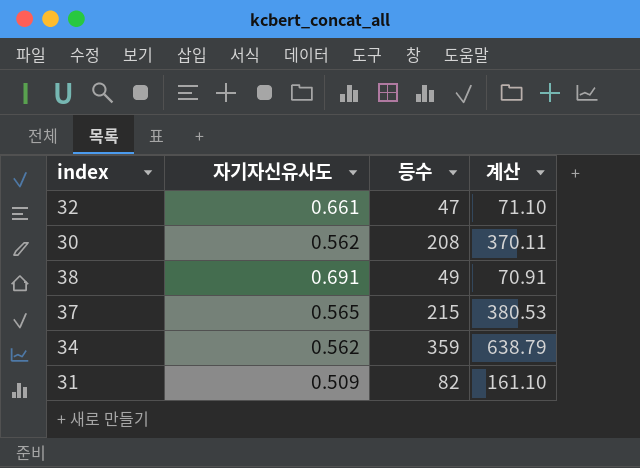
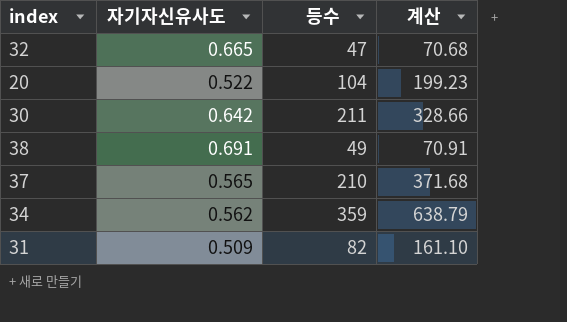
32 | 자기자신유사도: 0.661 -> 0.665
32 | 계산: 71.10 -> 70.68
row 20: none -> 0.522 | 104 | 199.23
30 | 자기자신유사도: 0.562 -> 0.642
30 | 등수: 208 -> 211
30 | 계산: 370.11 -> 328.66
37 | 등수: 215 -> 210
37 | 계산: 380.53 -> 371.68

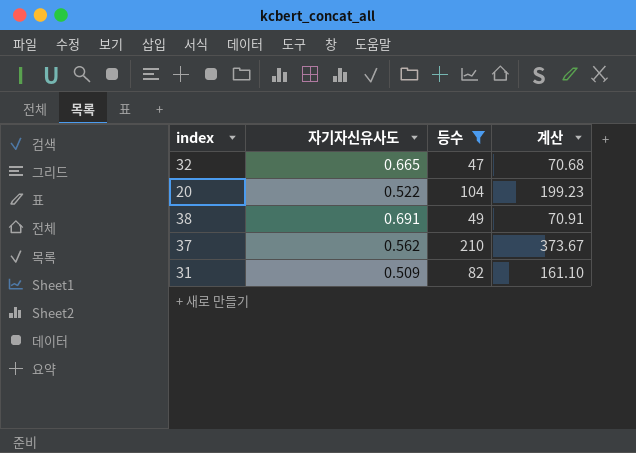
filter: none -> 등수 <= 210
37 | 자기자신유사도: 0.565 -> 0.562
37 | 계산: 371.68 -> 373.67

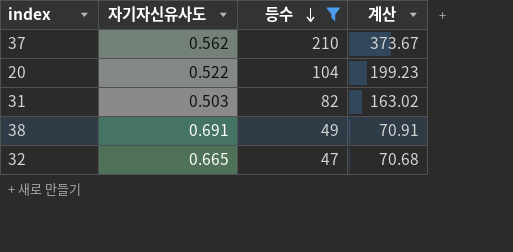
row order: none -> 등수 descending
31 | 자기자신유사도: 0.509 -> 0.503
31 | 계산: 161.10 -> 163.02

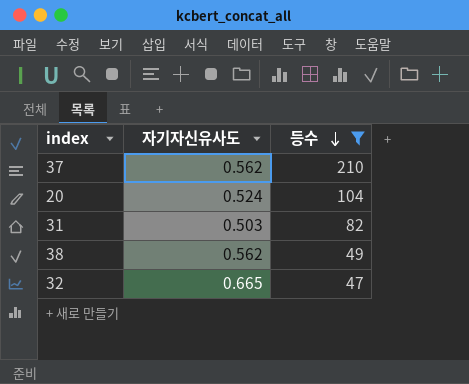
column 계산 | formula: [등수] / [자기자신유사도] -> none
20 | 자기자신유사도: 0.522 -> 0.524
38 | 자기자신유사도: 0.691 -> 0.562

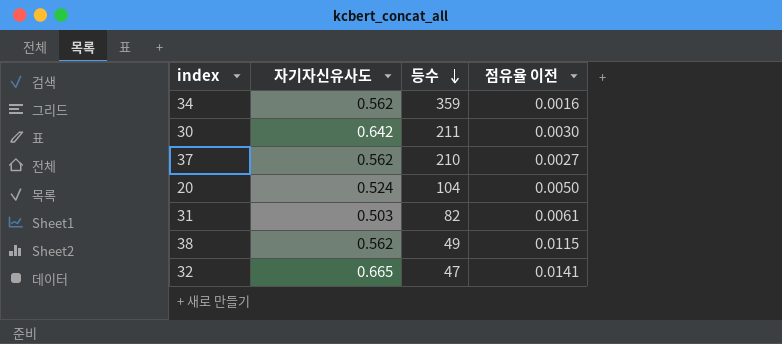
filter: 등수 <= 210 -> none
column 점유율 이전 | formula: none -> [자기자신유사도] / [등수]

